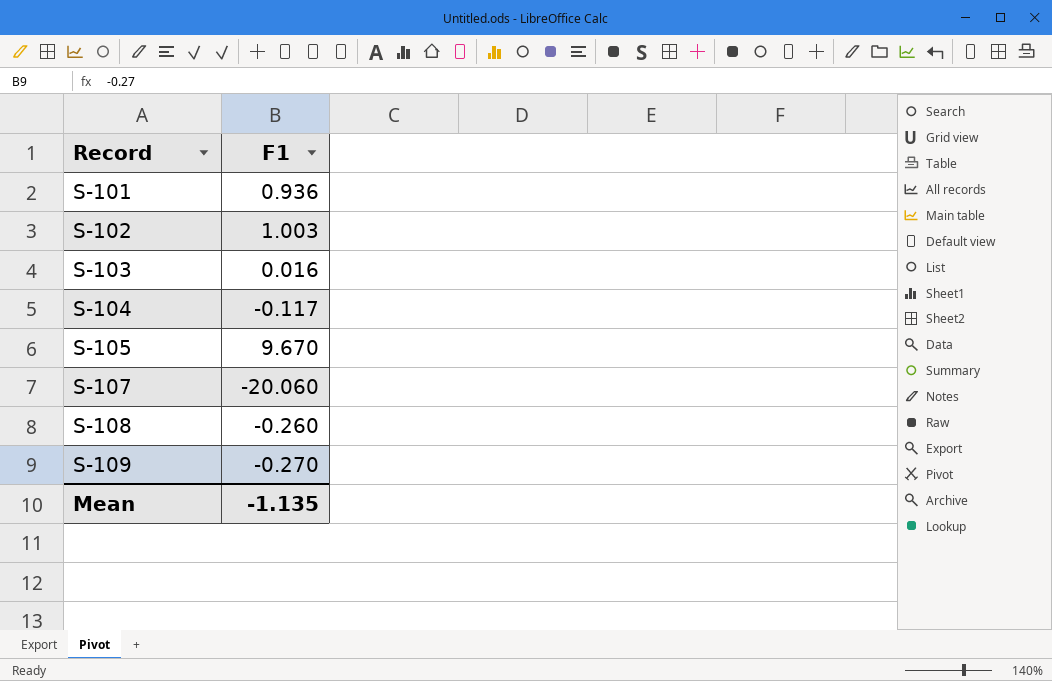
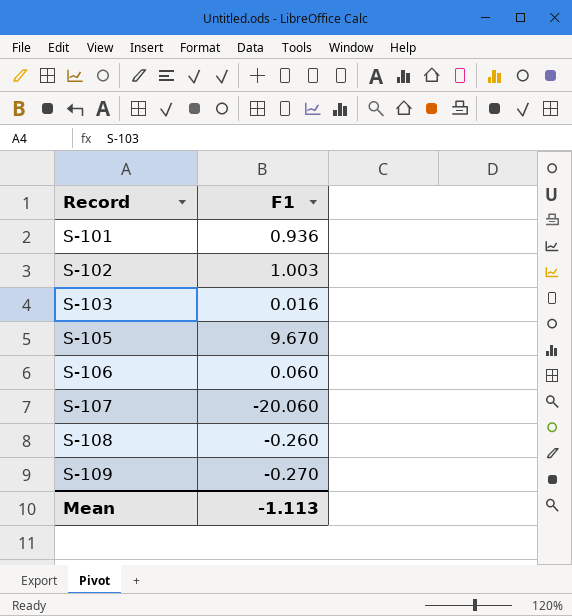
row S-104: -0.117 -> none
row S-106: none -> 0.060
Mean | F1: -1.135 -> -1.113

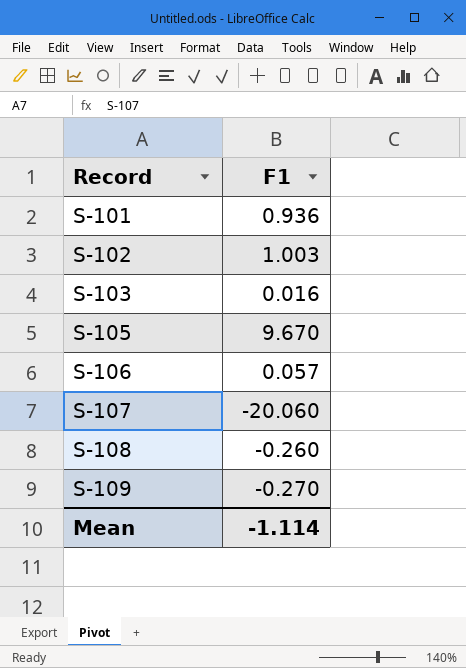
S-106 | F1: 0.060 -> 0.057
Mean | F1: -1.113 -> -1.114

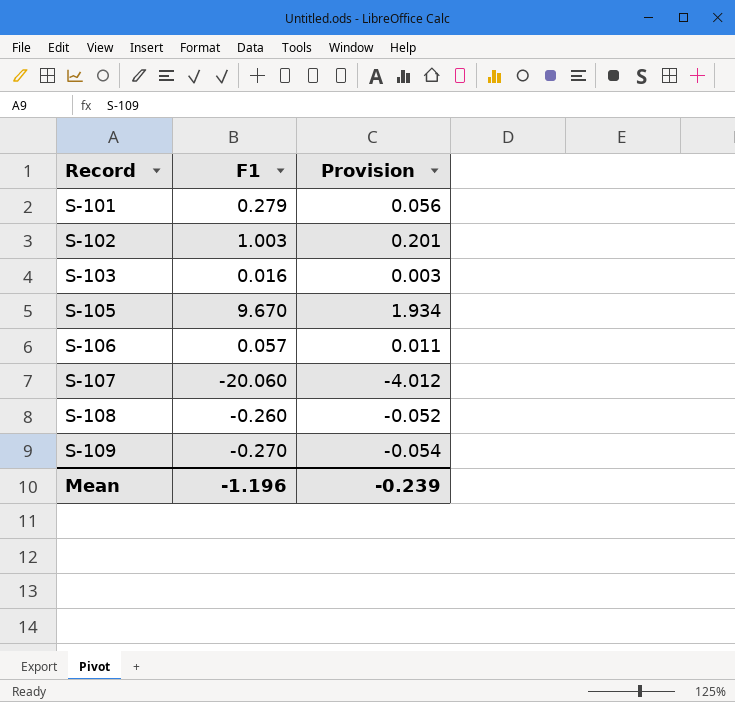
column Provision | formula: none -> [F1] * 0.2
S-101 | F1: 0.936 -> 0.279
Mean | F1: -1.114 -> -1.196

